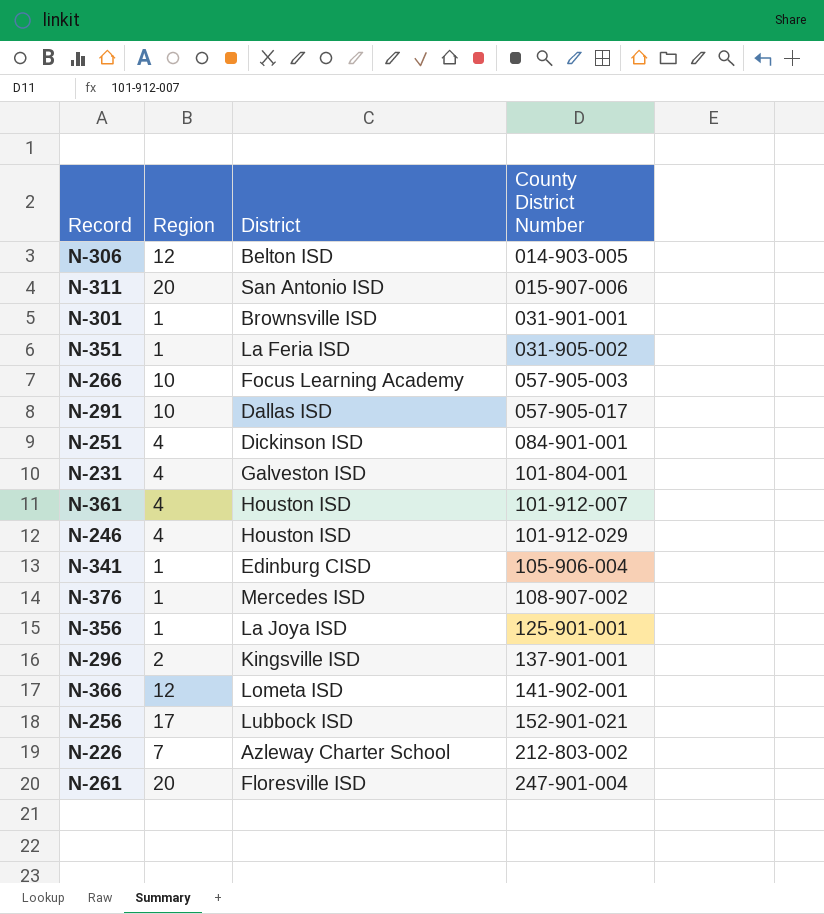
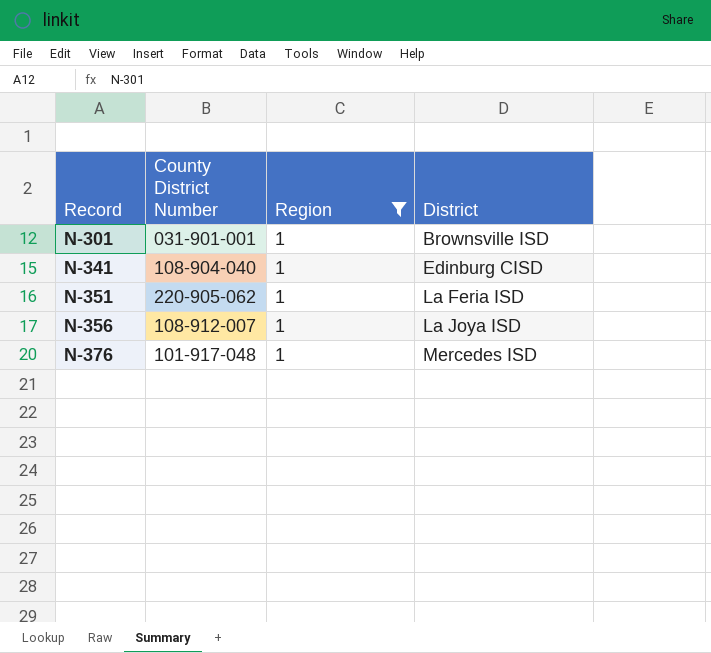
filter: none -> Region = 1
row order: County District Number ascending -> Record ascending
column County District Number | position: 4 -> 2
N-341 | County District Number: 105-906-004 -> 108-904-040
N-351 | County District Number: 031-905-002 -> 220-905-062
N-356 | County District Number: 125-901-001 -> 108-912-007
N-376 | County District Number: 108-907-002 -> 101-917-048

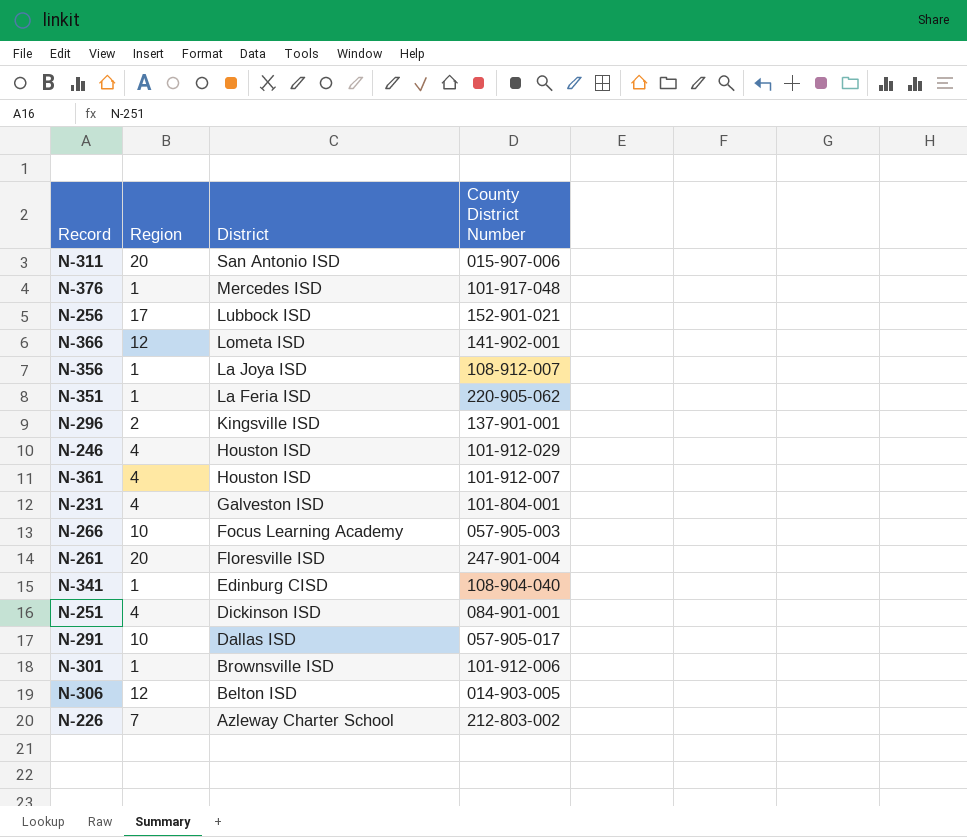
filter: Region = 1 -> none
row order: Record ascending -> District descending
column County District Number | position: 2 -> 4
N-301 | County District Number: 031-901-001 -> 101-912-006

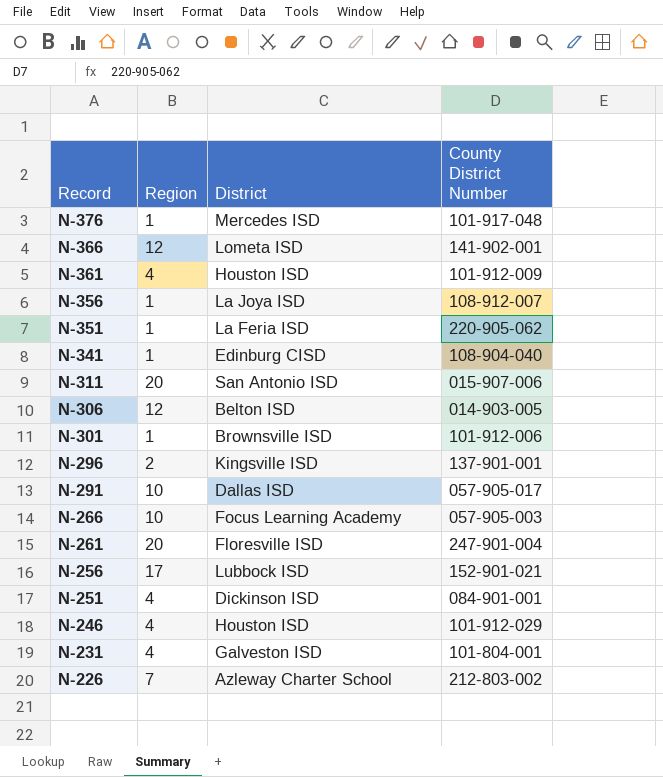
row order: District descending -> Record descending
N-361 | County District Number: 101-912-007 -> 101-912-009

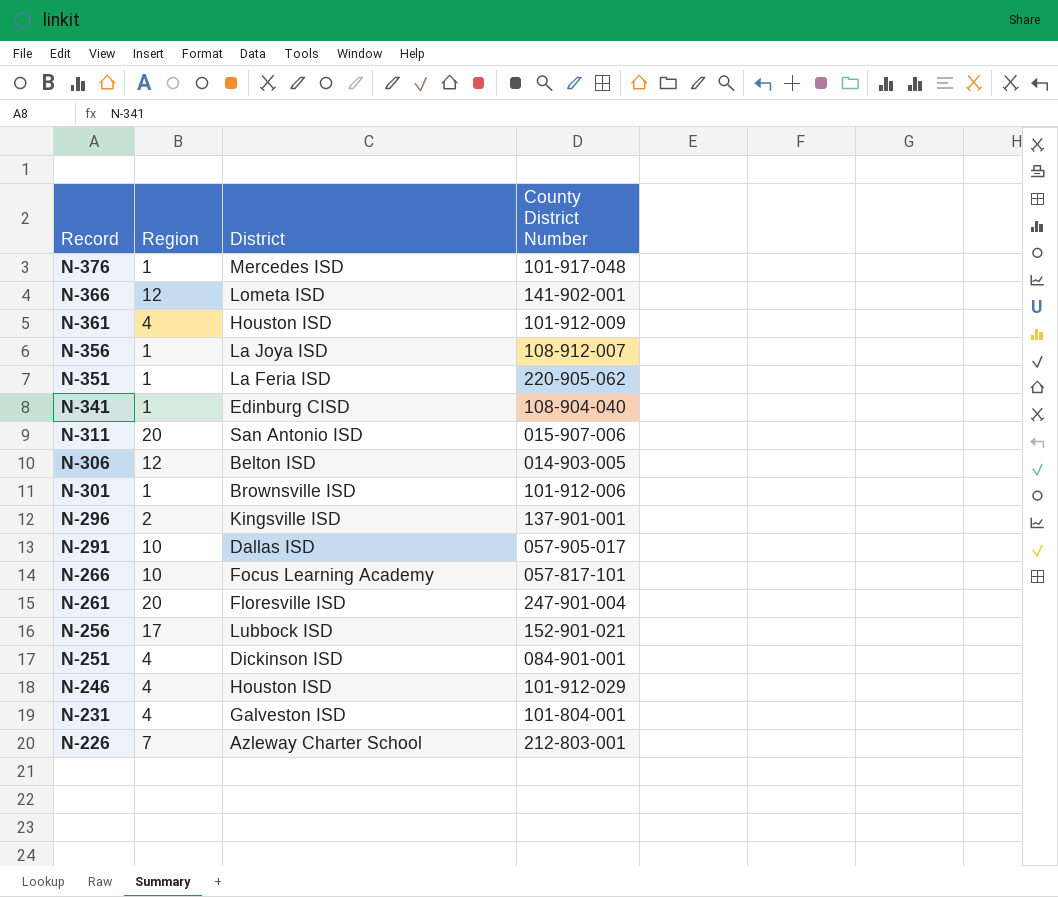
N-266 | County District Number: 057-905-003 -> 057-817-101
N-226 | County District Number: 212-803-002 -> 212-803-001

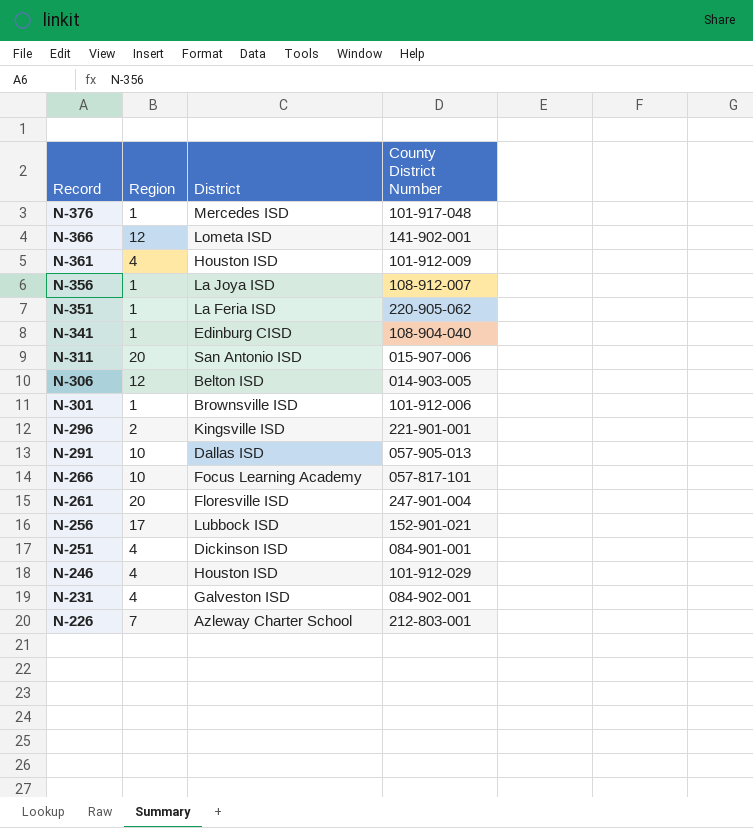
N-296 | County District Number: 137-901-001 -> 221-901-001
N-291 | County District Number: 057-905-017 -> 057-905-013
N-231 | County District Number: 101-804-001 -> 084-902-001

